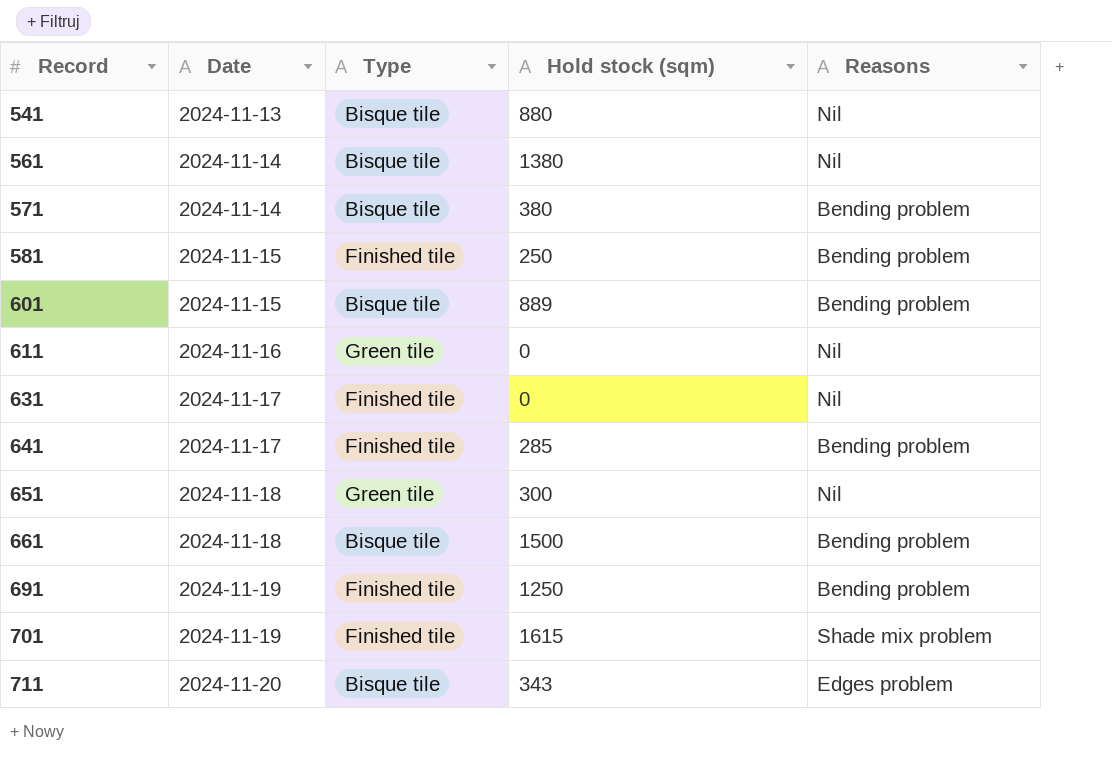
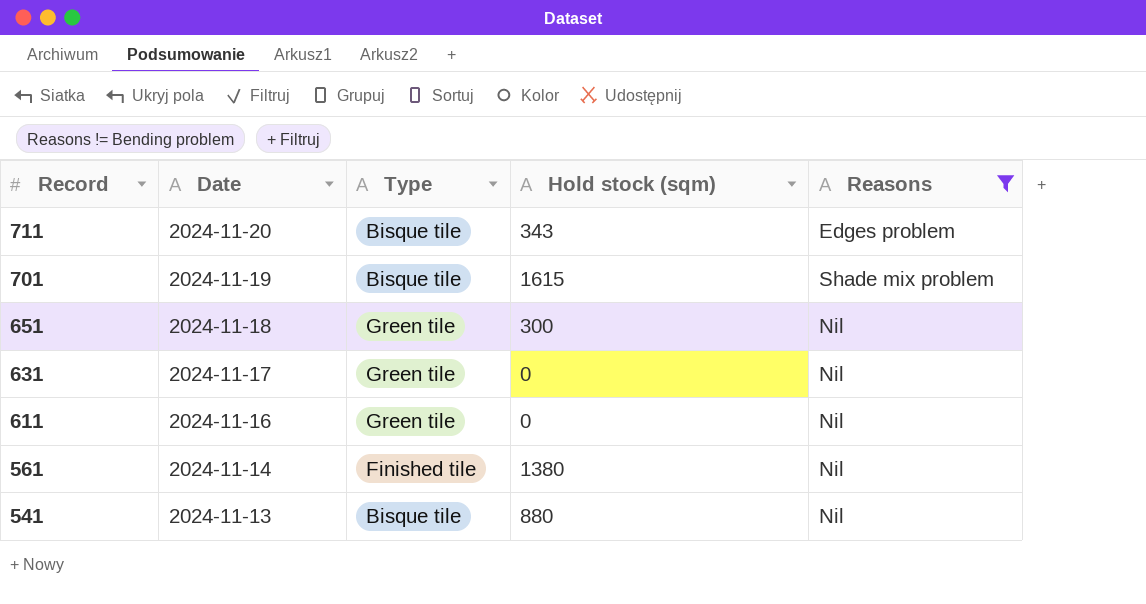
filter: none -> Reasons != Bending problem
row order: Record ascending -> Record descending
701 | Type: Finished tile -> Bisque tile
631 | Type: Finished tile -> Green tile
561 | Type: Bisque tile -> Finished tile

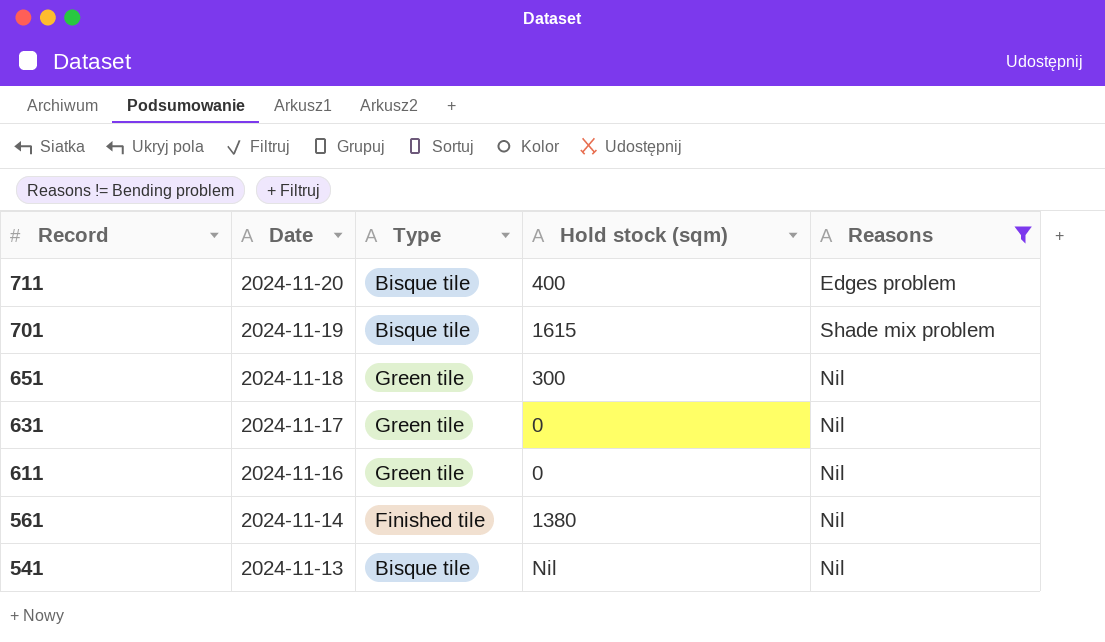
711 | Hold stock (sqm): 343 -> 400
541 | Hold stock (sqm): 880 -> Nil

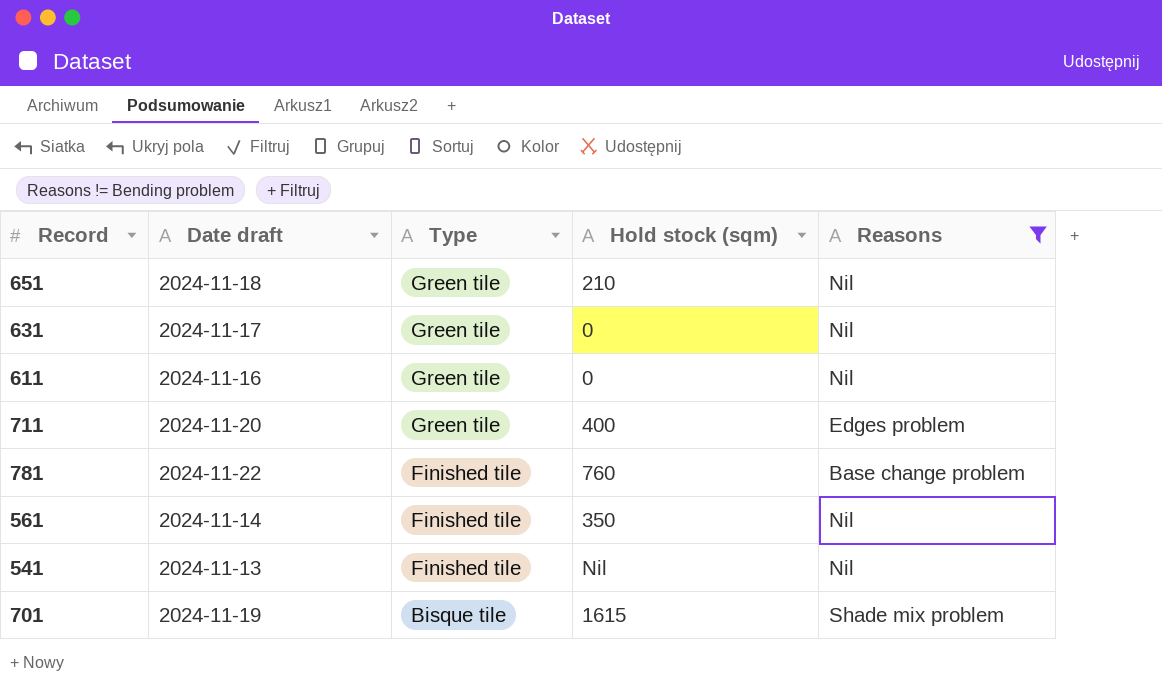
row order: Record descending -> Type descending
column name: Date -> Date draft
651 | Hold stock (sqm): 300 -> 210
711 | Type: Bisque tile -> Green tile
row 781: none -> 2024-11-22 | Finished tile | 760 | Base change problem
561 | Hold stock (sqm): 1380 -> 350
541 | Type: Bisque tile -> Finished tile

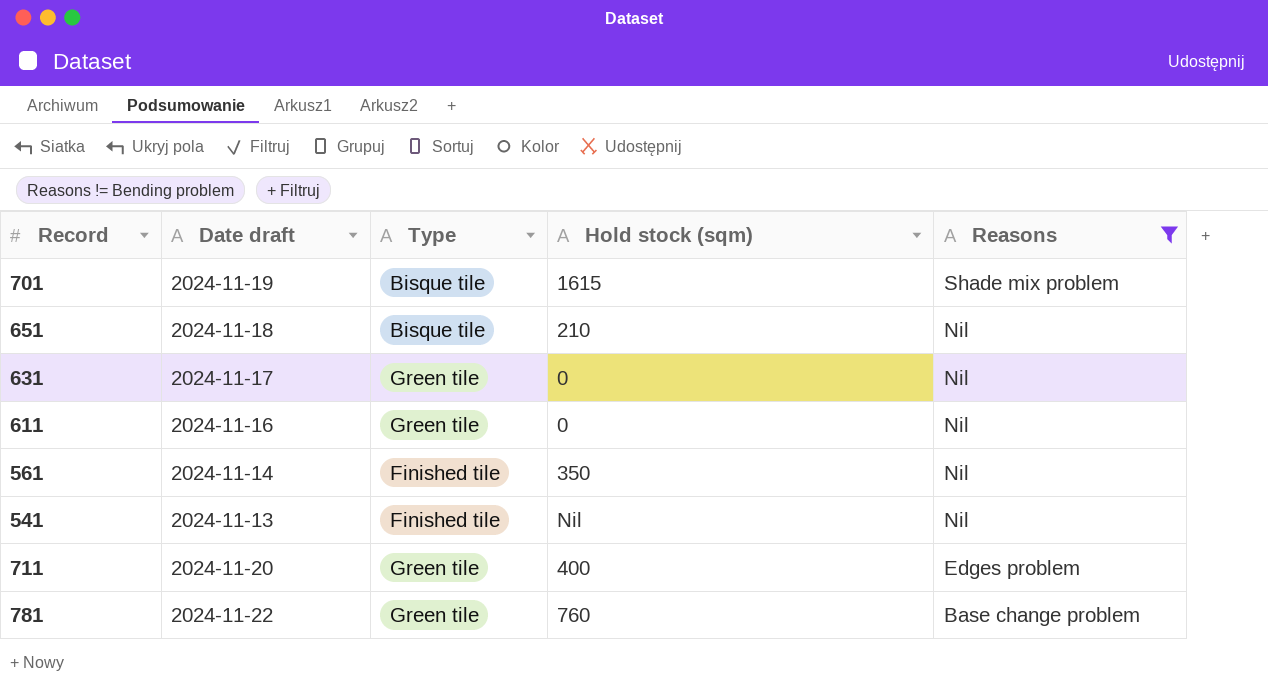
row order: Type descending -> Reasons descending
651 | Type: Green tile -> Bisque tile
781 | Type: Finished tile -> Green tile

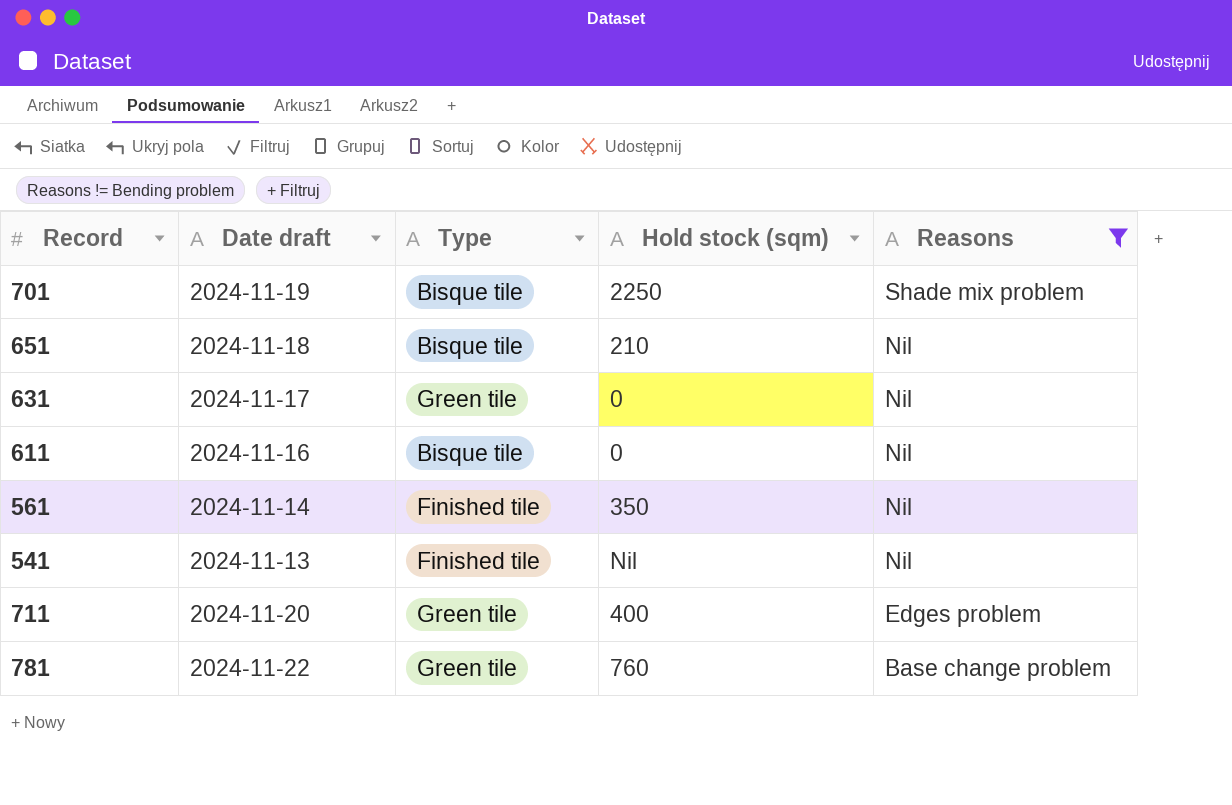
701 | Hold stock (sqm): 1615 -> 2250
611 | Type: Green tile -> Bisque tile

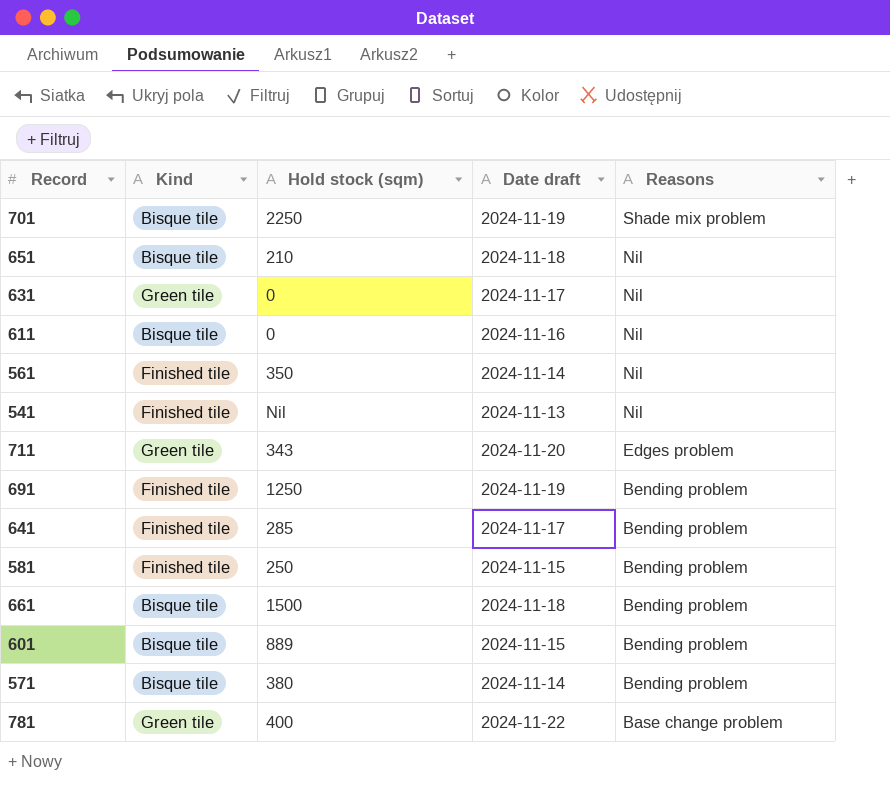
filter: Reasons != Bending problem -> none
column name: Type -> Kind
column Date draft | position: 2 -> 4
711 | Hold stock (sqm): 400 -> 343
781 | Hold stock (sqm): 760 -> 400

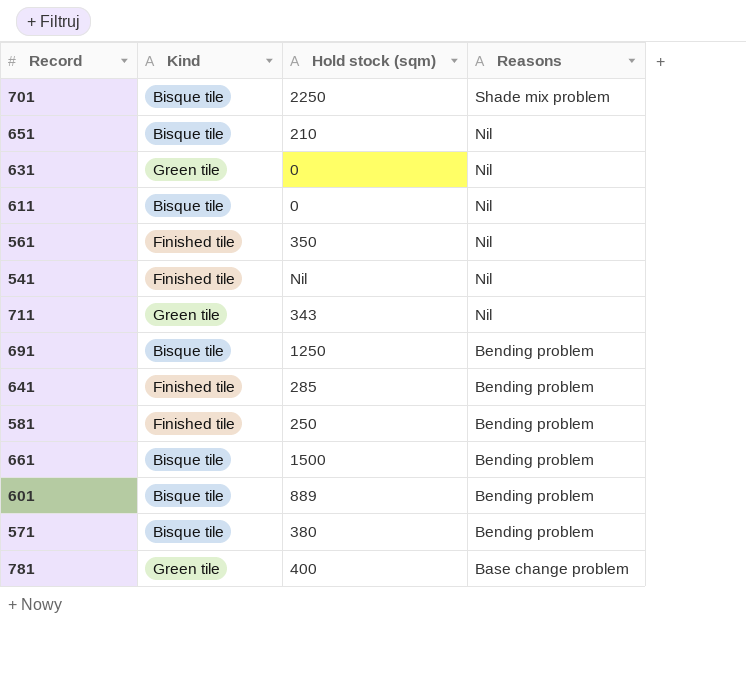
column Date draft | position: 4 -> none
711 | Reasons: Edges problem -> Nil
691 | Kind: Finished tile -> Bisque tile

